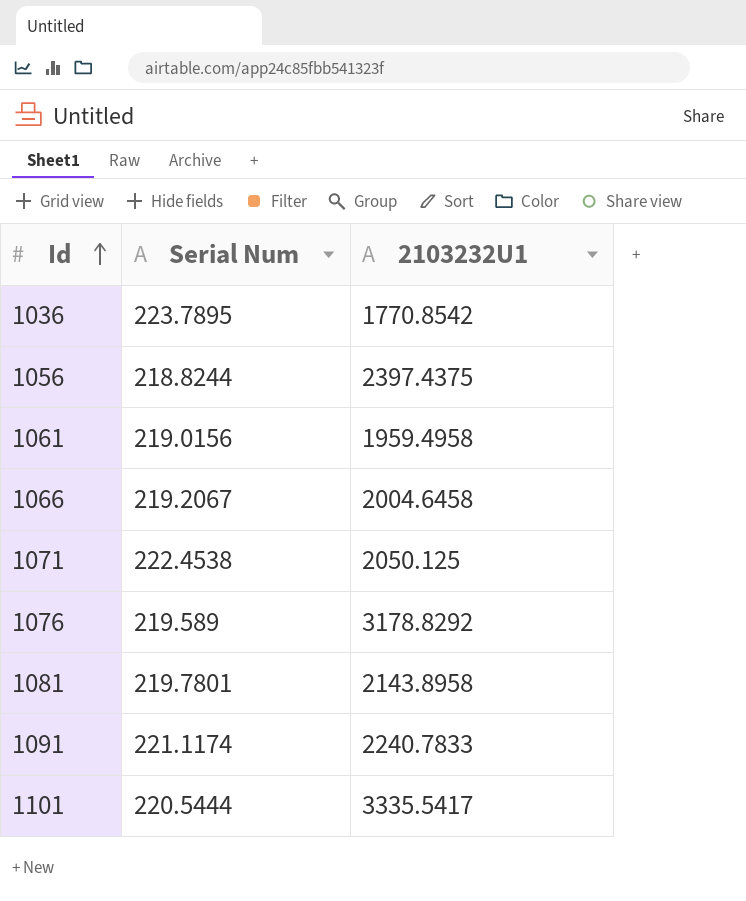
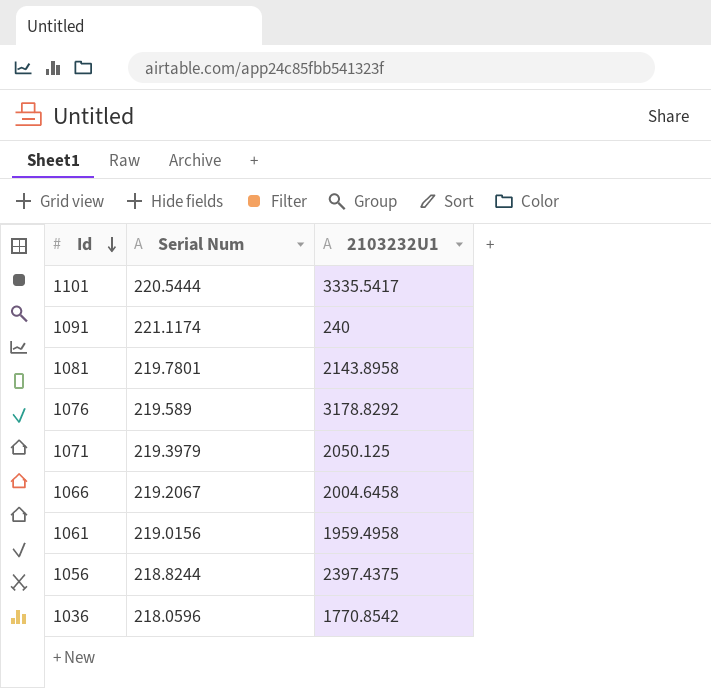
row order: Id ascending -> Id descending
1091 | 2103232U1: 2240.7833 -> 240
1071 | Serial Num: 222.4538 -> 219.3979
1036 | Serial Num: 223.7895 -> 218.0596

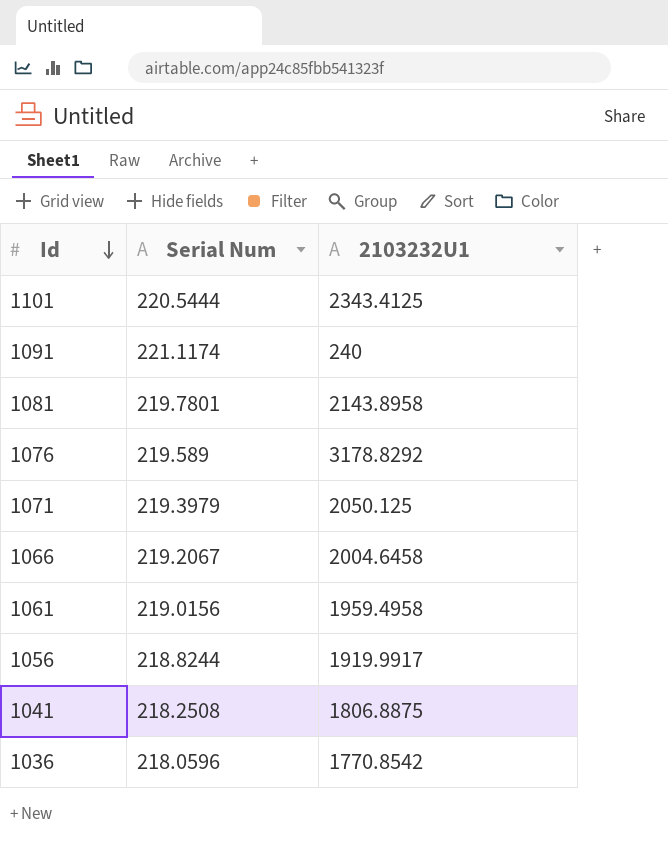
1101 | 2103232U1: 3335.5417 -> 2343.4125
1056 | 2103232U1: 2397.4375 -> 1919.9917
row 1041: none -> 218.2508 | 1806.8875

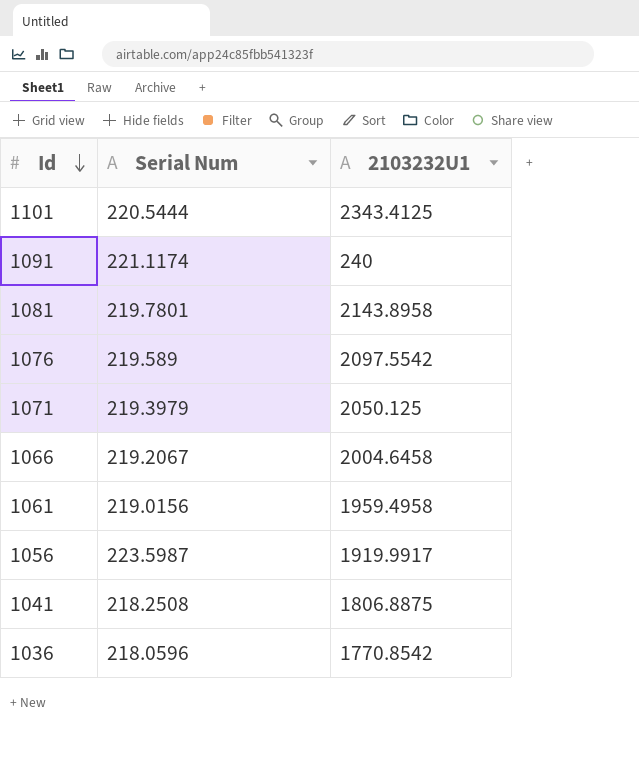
1076 | 2103232U1: 3178.8292 -> 2097.5542
1056 | Serial Num: 218.8244 -> 223.5987

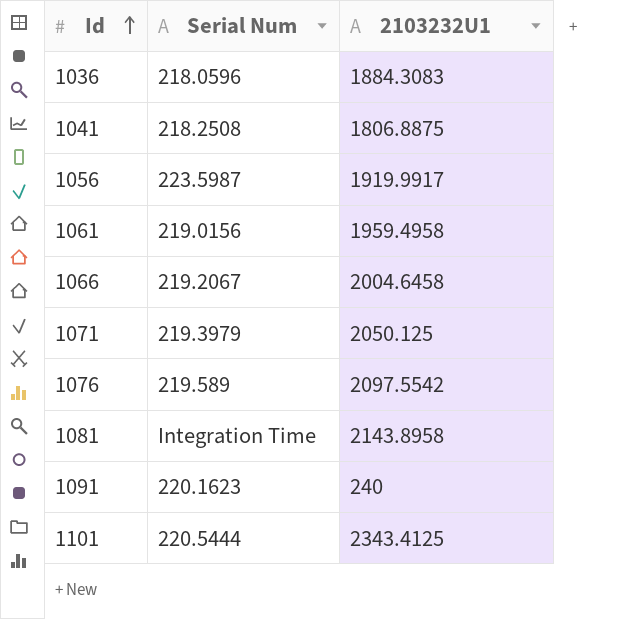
row order: Id descending -> Id ascending
1036 | 2103232U1: 1770.8542 -> 1884.3083
1081 | Serial Num: 219.7801 -> Integration Time
1091 | Serial Num: 221.1174 -> 220.1623

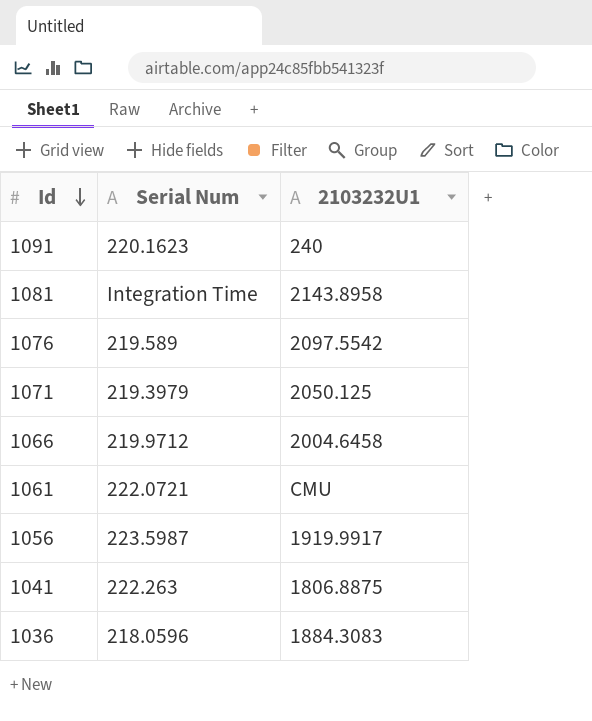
row order: Id ascending -> Id descending
row 1101: 220.5444 | 2343.4125 -> none
1066 | Serial Num: 219.2067 -> 219.9712
1061 | Serial Num: 219.0156 -> 222.0721
1061 | 2103232U1: 1959.4958 -> CMU
1041 | Serial Num: 218.2508 -> 222.263

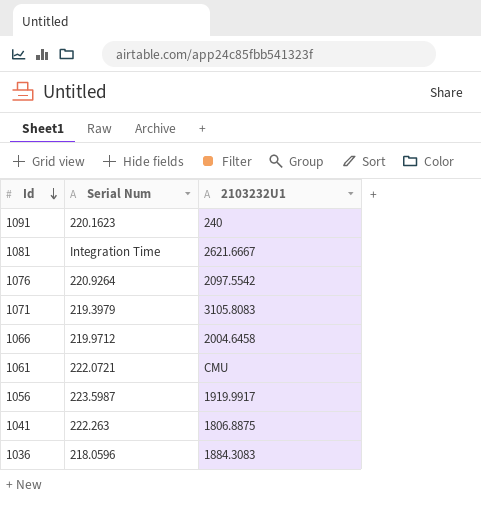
1081 | 2103232U1: 2143.8958 -> 2621.6667
1076 | Serial Num: 219.589 -> 220.9264
1071 | 2103232U1: 2050.125 -> 3105.8083

